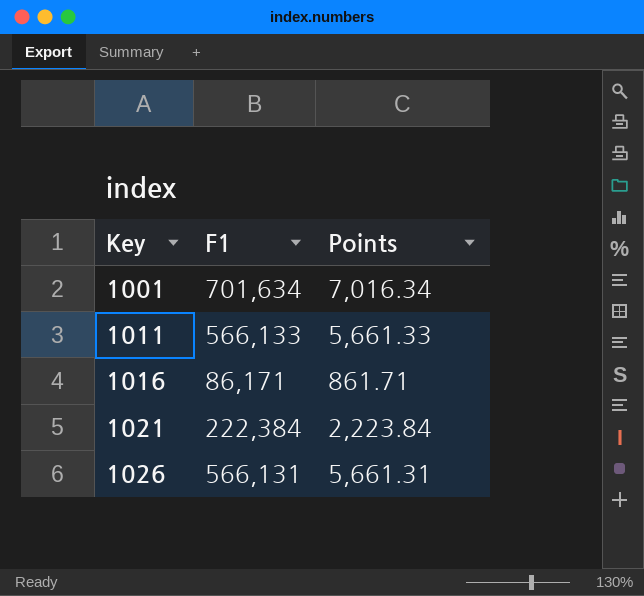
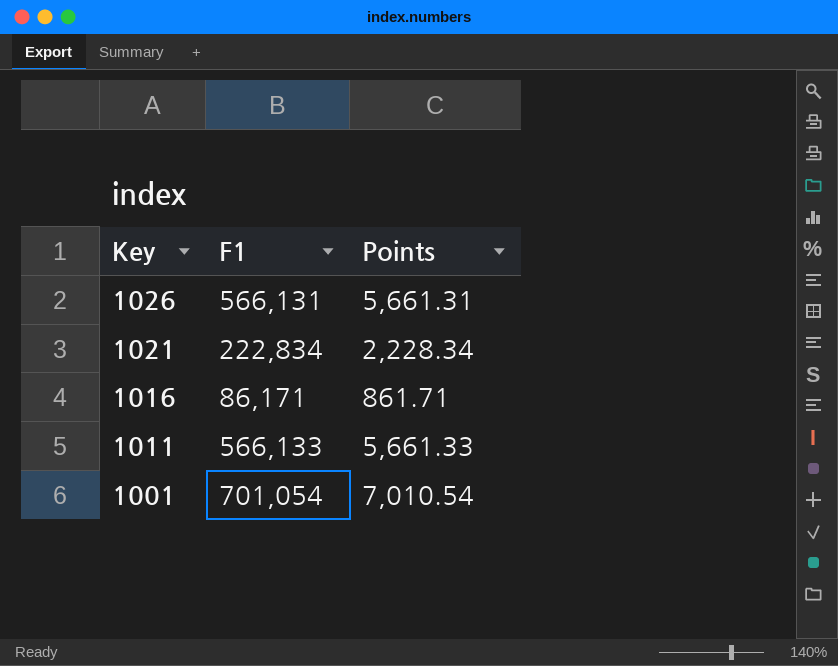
row order: Key ascending -> Key descending
1021 | F1: 222,384 -> 222,834
1021 | Points: 2,223.84 -> 2,228.34
1001 | F1: 701,634 -> 701,054
1001 | Points: 7,016.34 -> 7,010.54

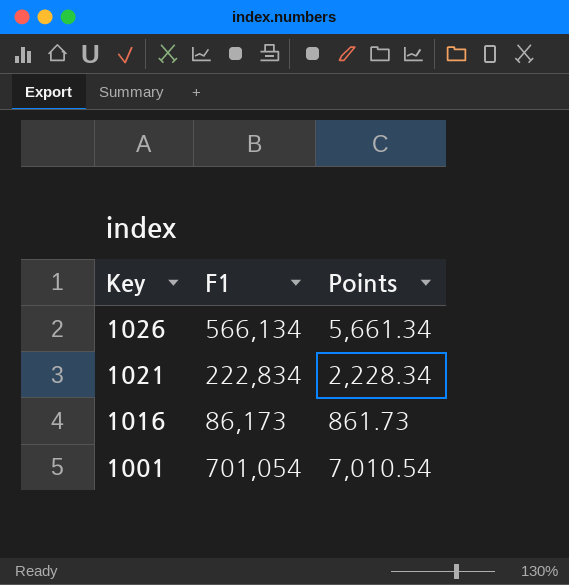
row 1011: 566,133 | 5,661.33 -> none
1026 | F1: 566,131 -> 566,134
1026 | Points: 5,661.31 -> 5,661.34
1016 | F1: 86,171 -> 86,173
1016 | Points: 861.71 -> 861.73

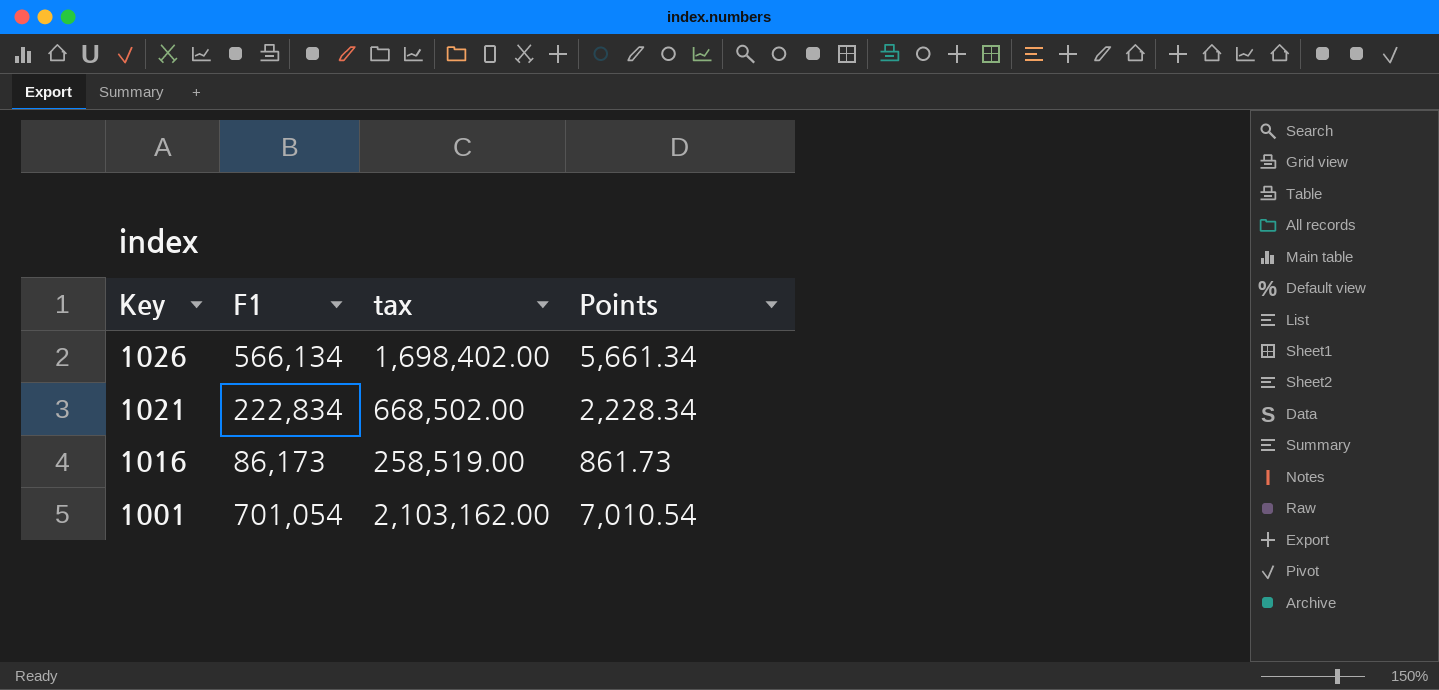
column tax | formula: none -> [F1] * 3

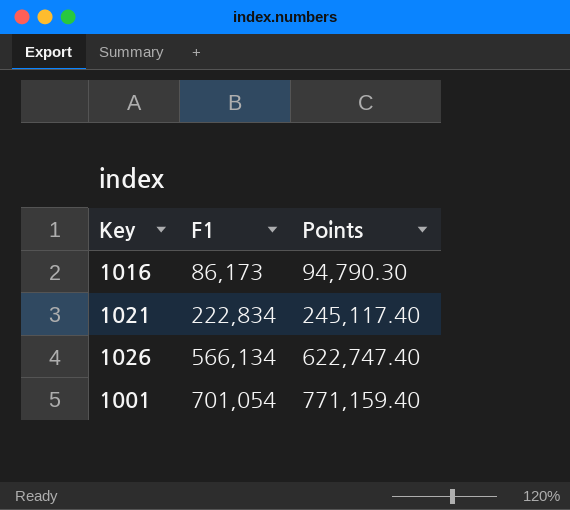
row order: Key descending -> F1 ascending
column tax | formula: [F1] * 3 -> none
column Points | formula: [F1] * 0.01 -> [F1] * 1.1

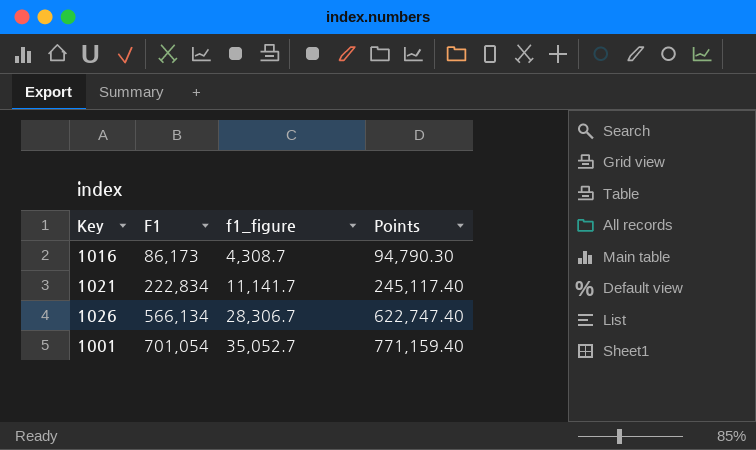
column f1_figure | formula: none -> [F1] * 0.05

